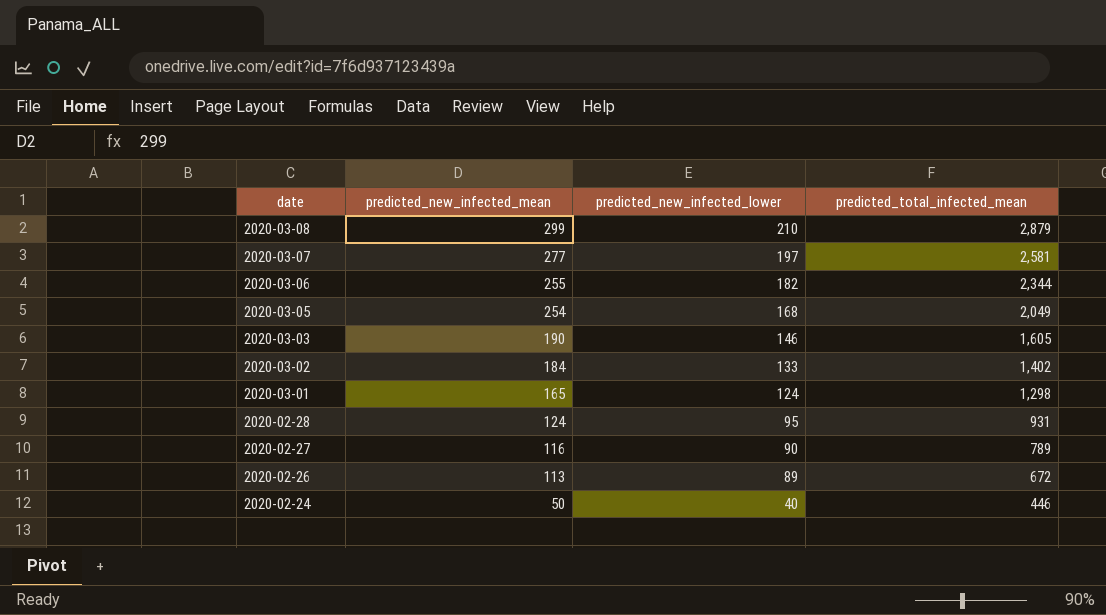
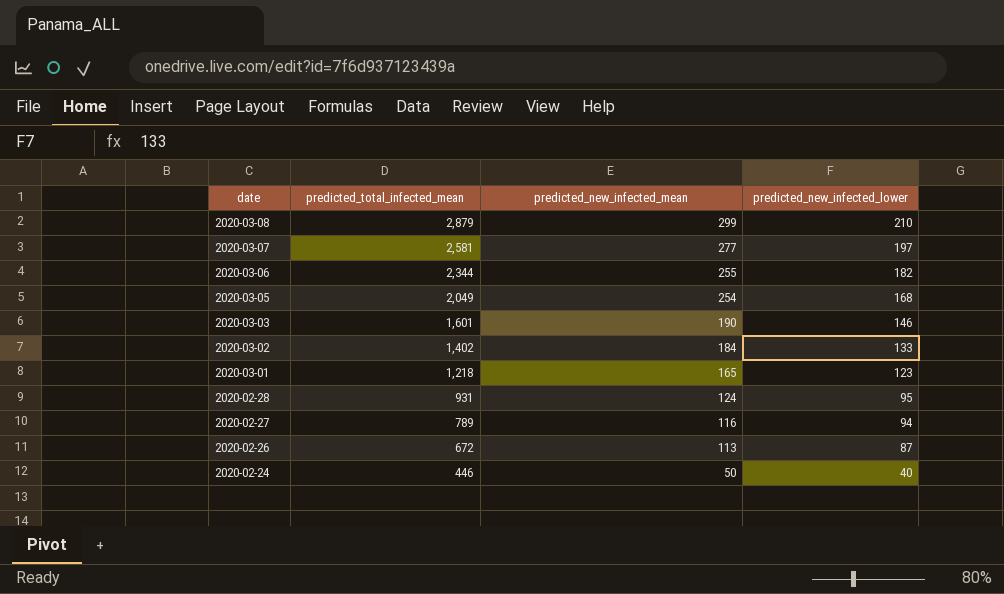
column predicted_total_infected_mean | position: 4 -> 2
2020-03-03 | predicted_total_infected_mean: 1,605 -> 1,601
2020-03-01 | predicted_total_infected_mean: 1,298 -> 1,218
2020-03-01 | predicted_new_infected_lower: 124 -> 123
2020-02-27 | predicted_new_infected_lower: 90 -> 94
2020-02-26 | predicted_new_infected_lower: 89 -> 87

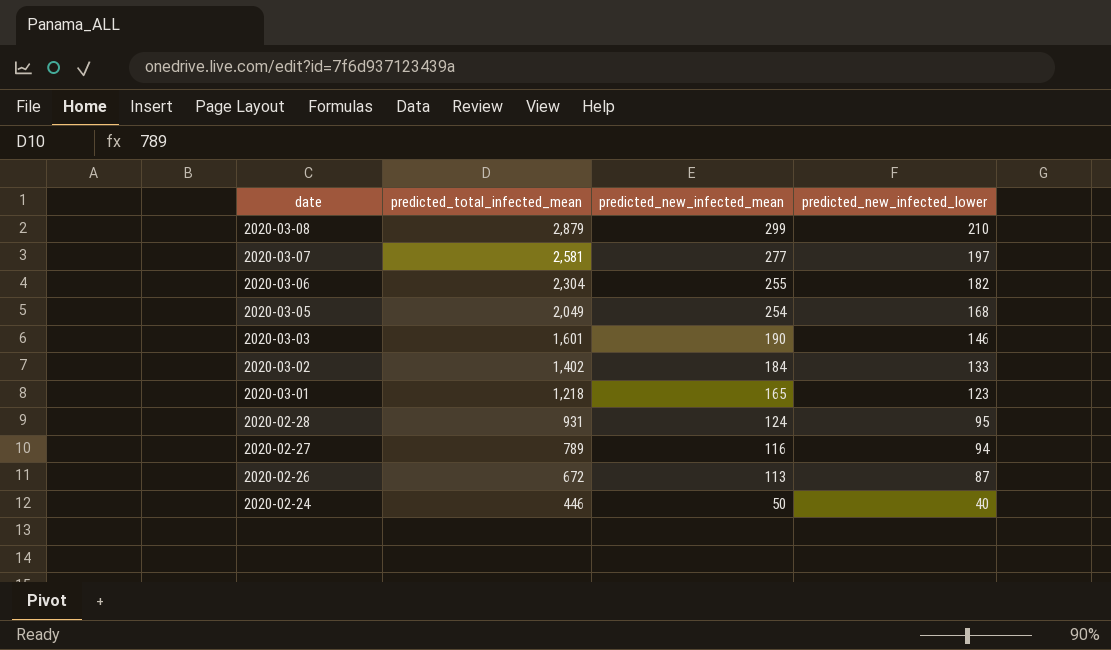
2020-03-06 | predicted_total_infected_mean: 2,344 -> 2,304

